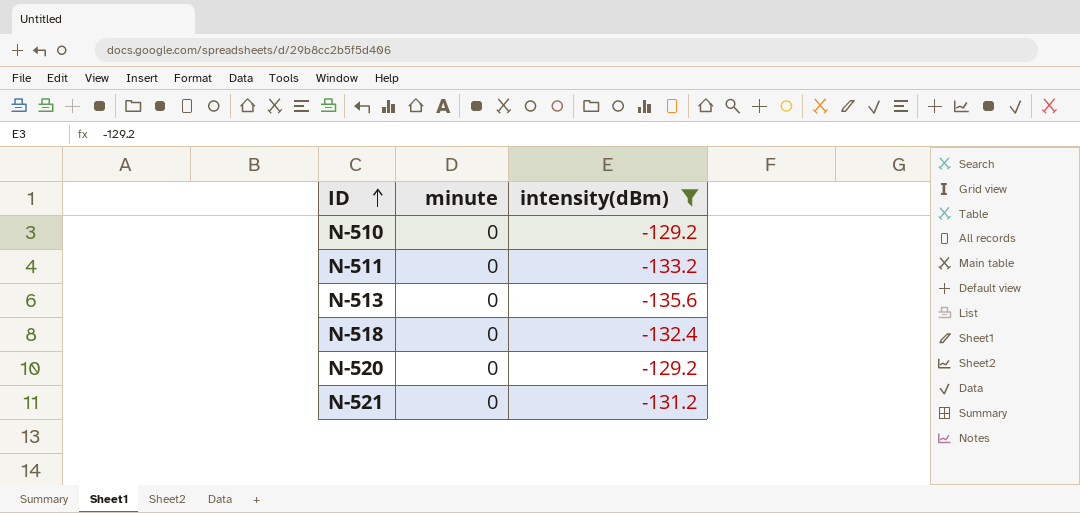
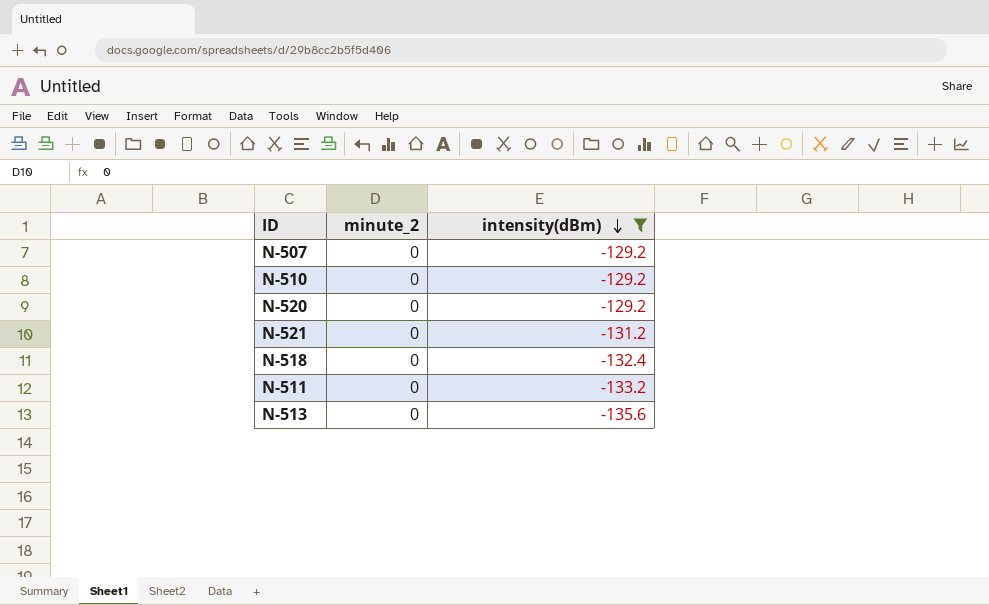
row order: ID ascending -> intensity(dBm) descending
column name: minute -> minute_2
row N-507: none -> 0 | -129.2

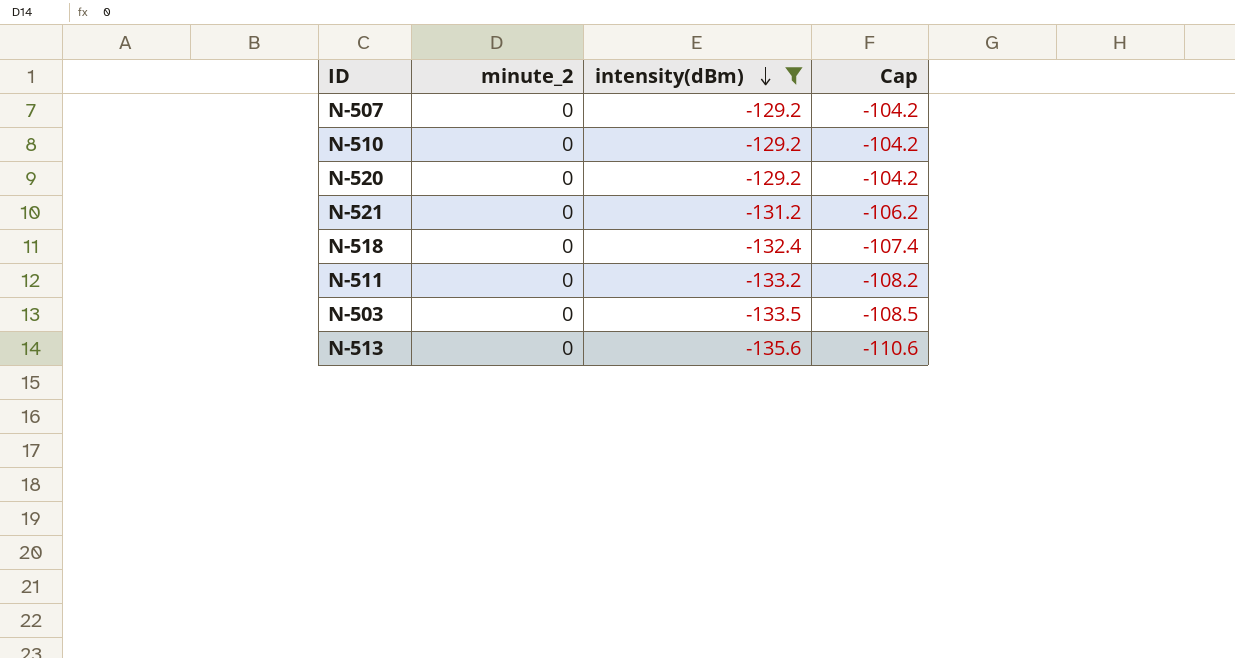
column Cap | formula: none -> [intensity(dBm)] + 25
row N-503: none -> 0 | -133.5 | -108.5

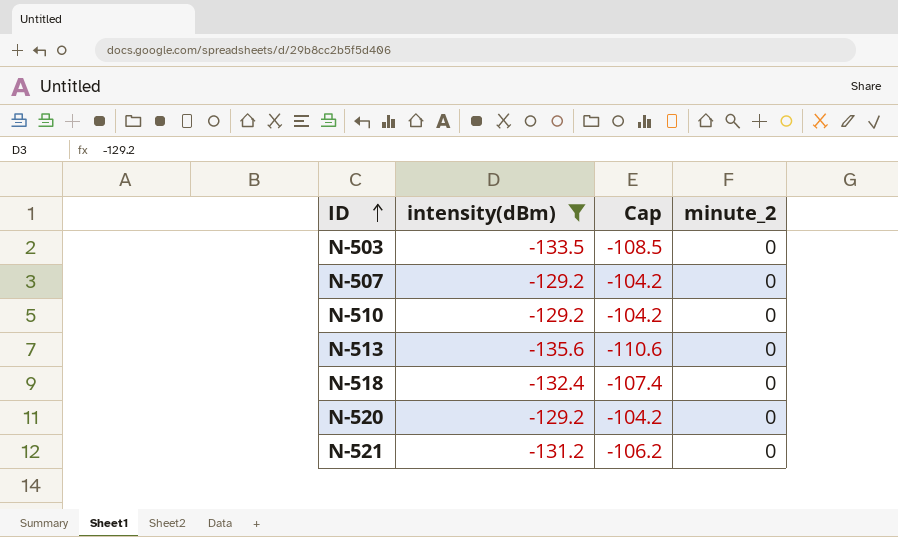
row order: intensity(dBm) descending -> ID ascending
column minute_2 | position: 2 -> 4
row N-511: 0 | -133.2 | -108.2 -> none

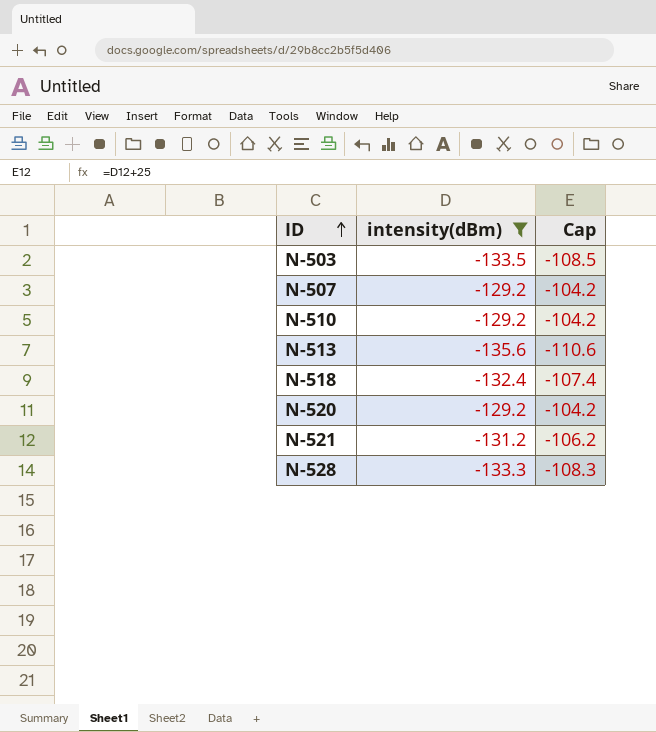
column minute_2 | position: 4 -> none
row N-528: none -> -133.3 | -108.3

